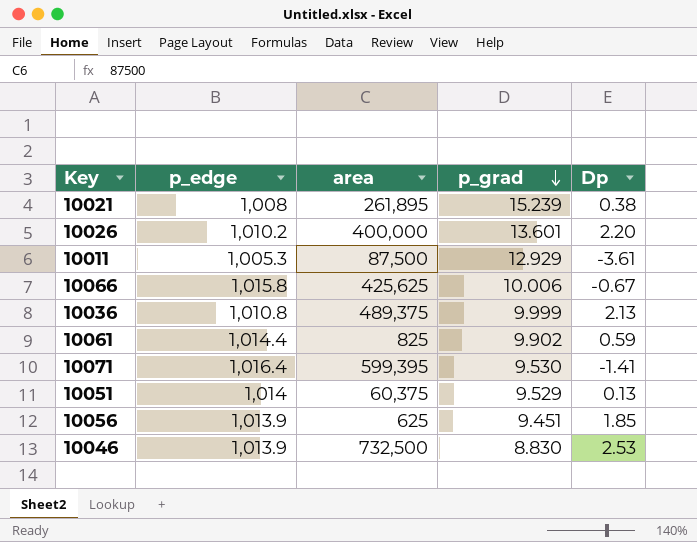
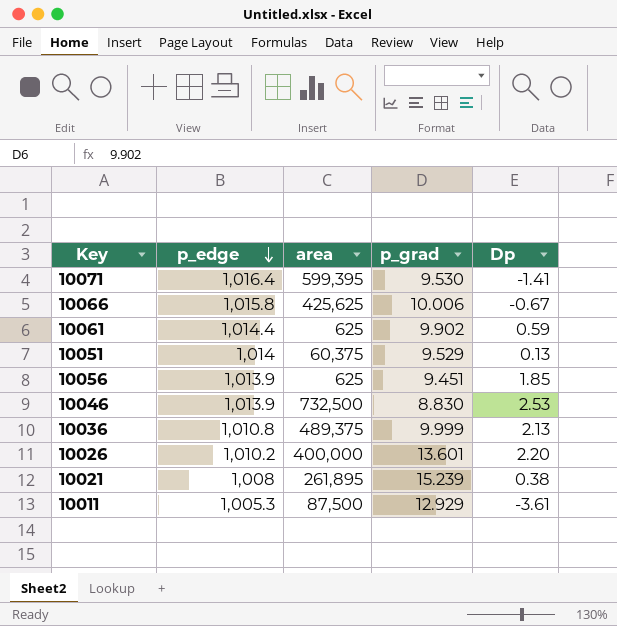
row order: p_grad descending -> p_edge descending
10061 | area: 825 -> 625

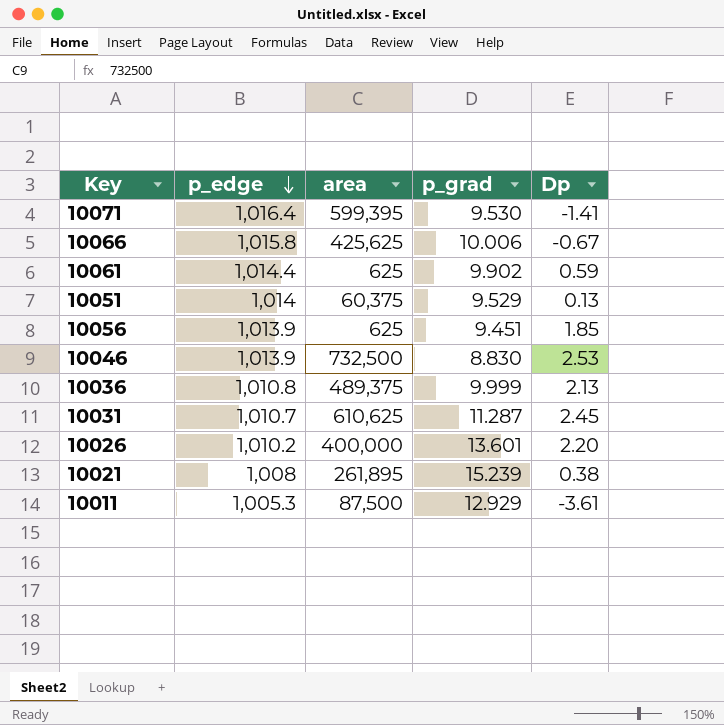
row 10031: none -> 1,010.7 | 610,625 | 11.287 | 2.45

